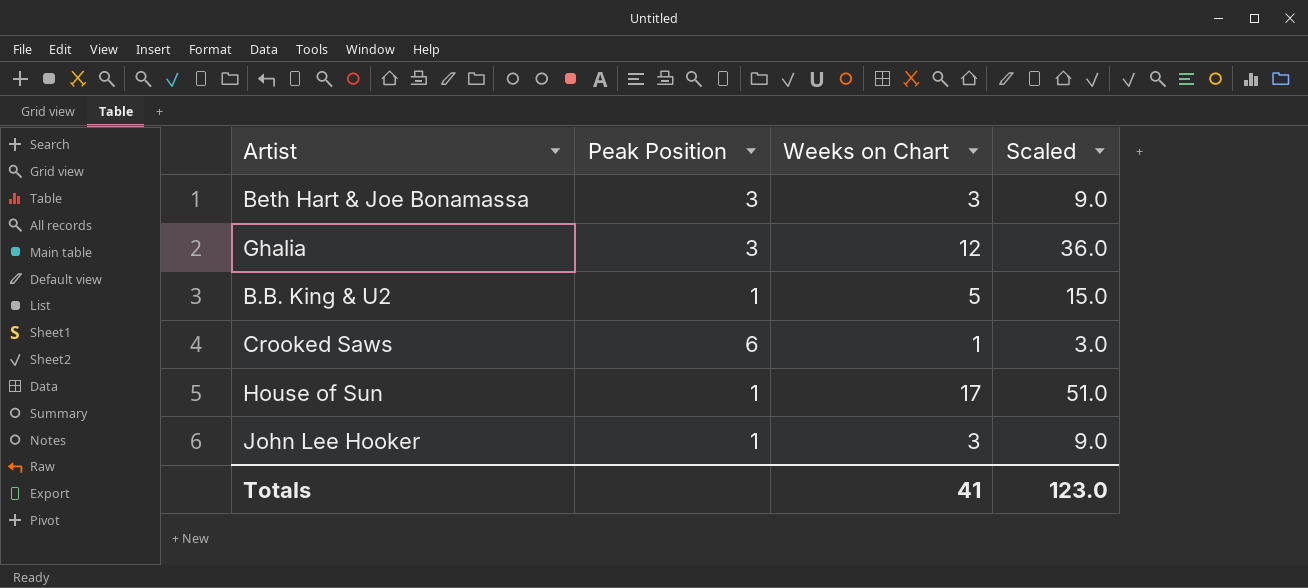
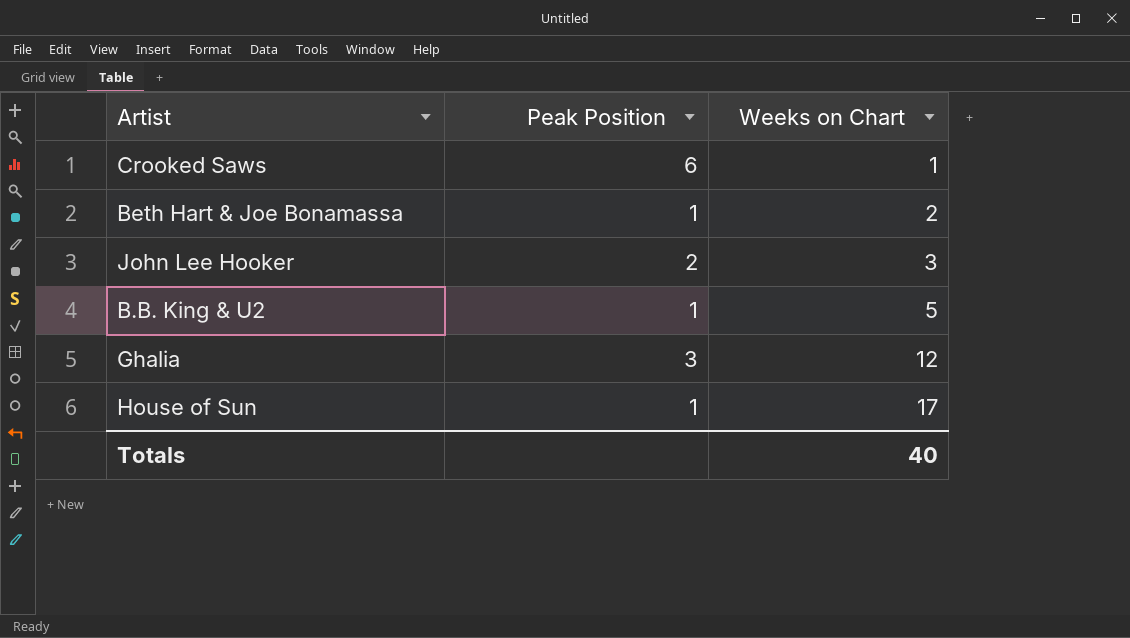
row order: none -> Weeks on Chart ascending
column Scaled | formula: [Weeks on Chart] * 3 -> none
Beth Hart & Joe Bonamassa | Peak Position: 3 -> 1
Beth Hart & Joe Bonamassa | Weeks on Chart: 3 -> 2
John Lee Hooker | Peak Position: 1 -> 2
Totals | Weeks on Chart: 41 -> 40

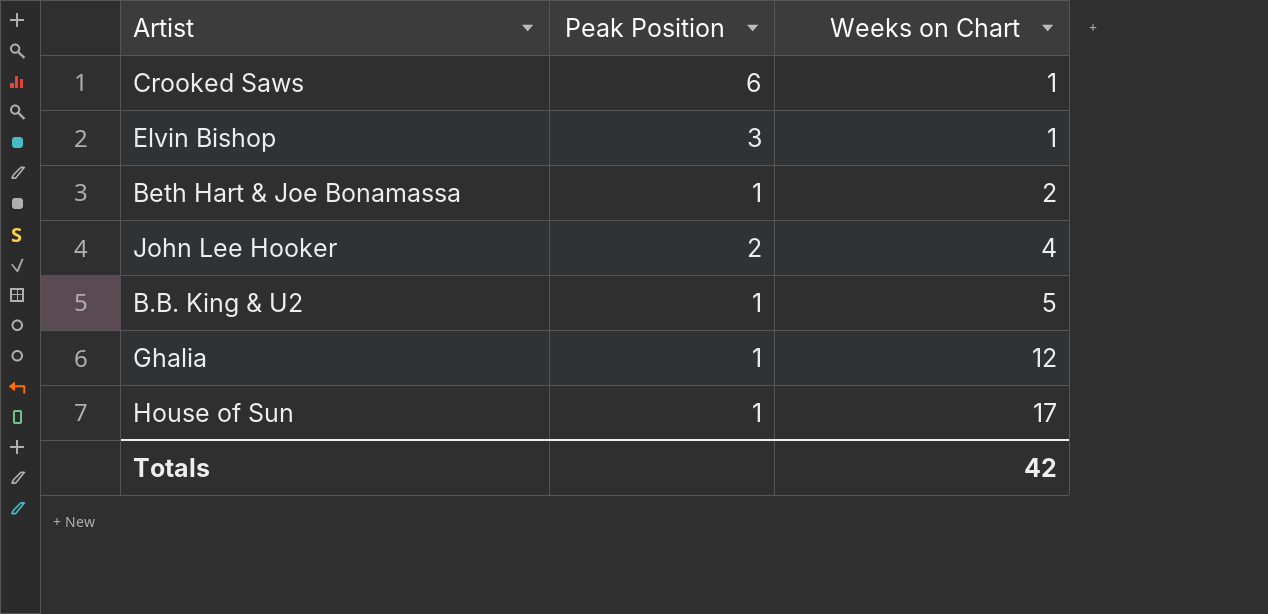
row Elvin Bishop: none -> 3 | 1
John Lee Hooker | Weeks on Chart: 3 -> 4
Ghalia | Peak Position: 3 -> 1
Totals | Weeks on Chart: 40 -> 42

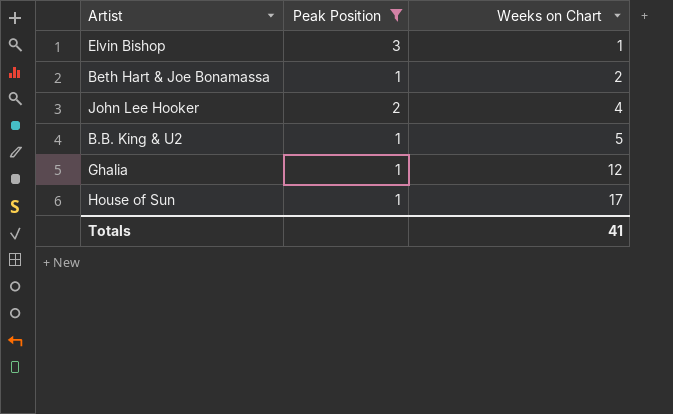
filter: none -> Peak Position != 6
Totals | Weeks on Chart: 42 -> 41

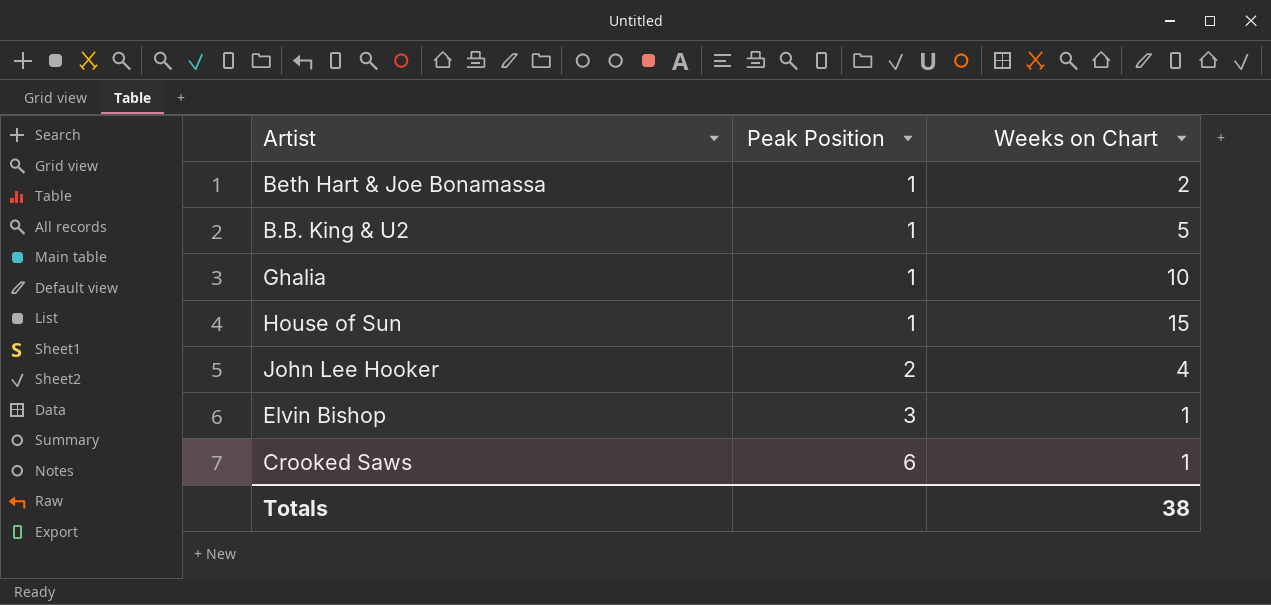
filter: Peak Position != 6 -> none
row order: Weeks on Chart ascending -> Peak Position ascending
Ghalia | Weeks on Chart: 12 -> 10
House of Sun | Weeks on Chart: 17 -> 15
Totals | Weeks on Chart: 41 -> 38

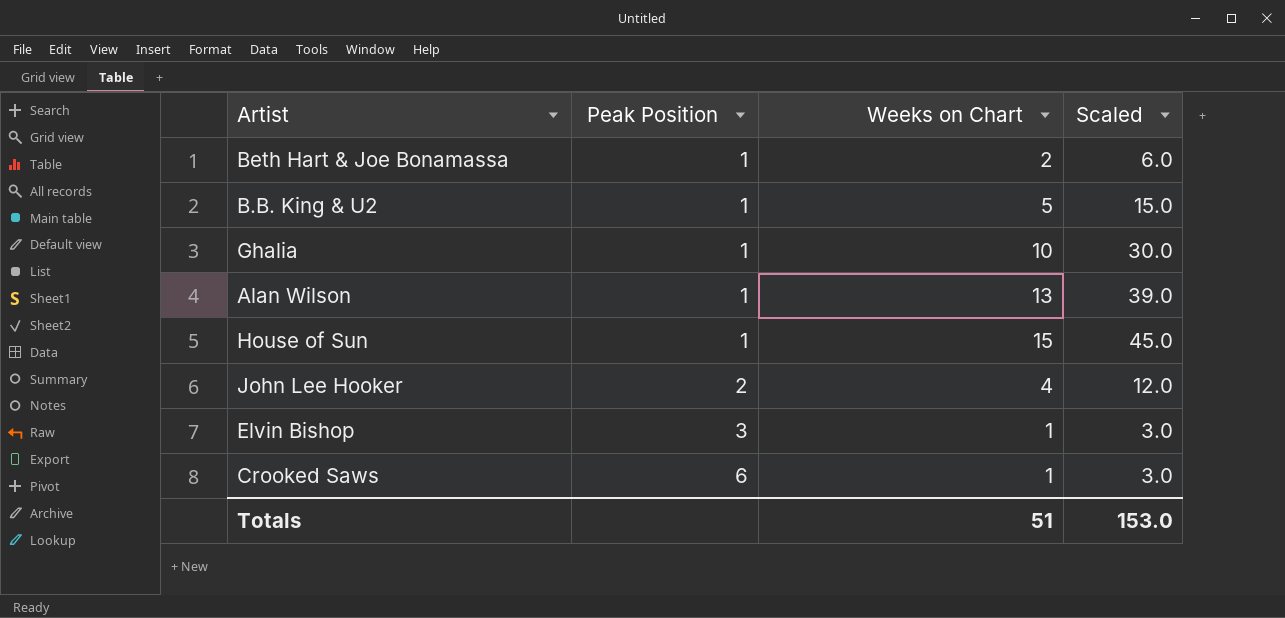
column Scaled | formula: none -> [Weeks on Chart] * 3
row Alan Wilson: none -> 1 | 13 | 39.0
Totals | Weeks on Chart: 38 -> 51

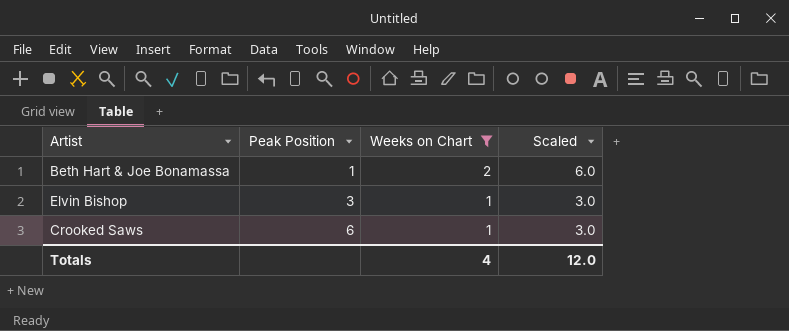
filter: none -> Weeks on Chart <= 2
Totals | Weeks on Chart: 51 -> 4
Totals | Scaled: 153.0 -> 12.0

